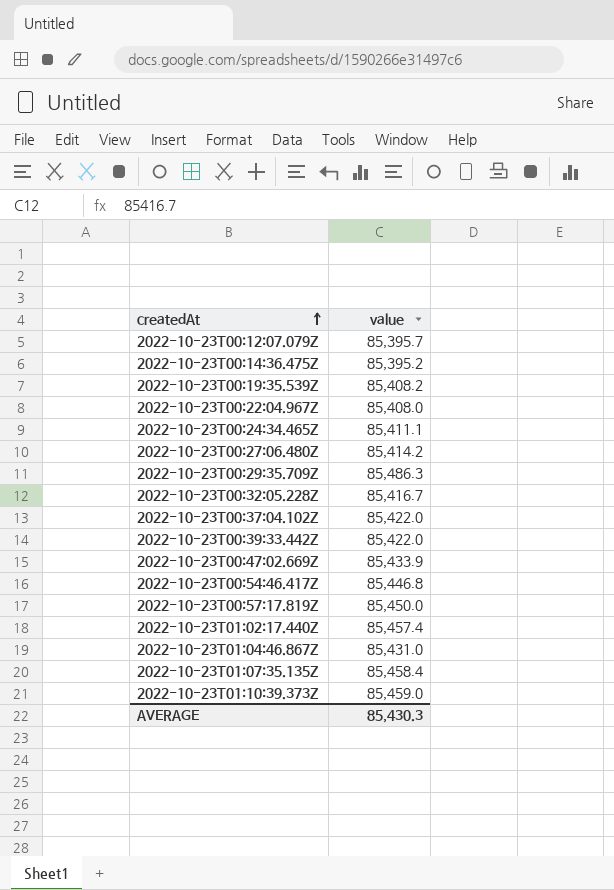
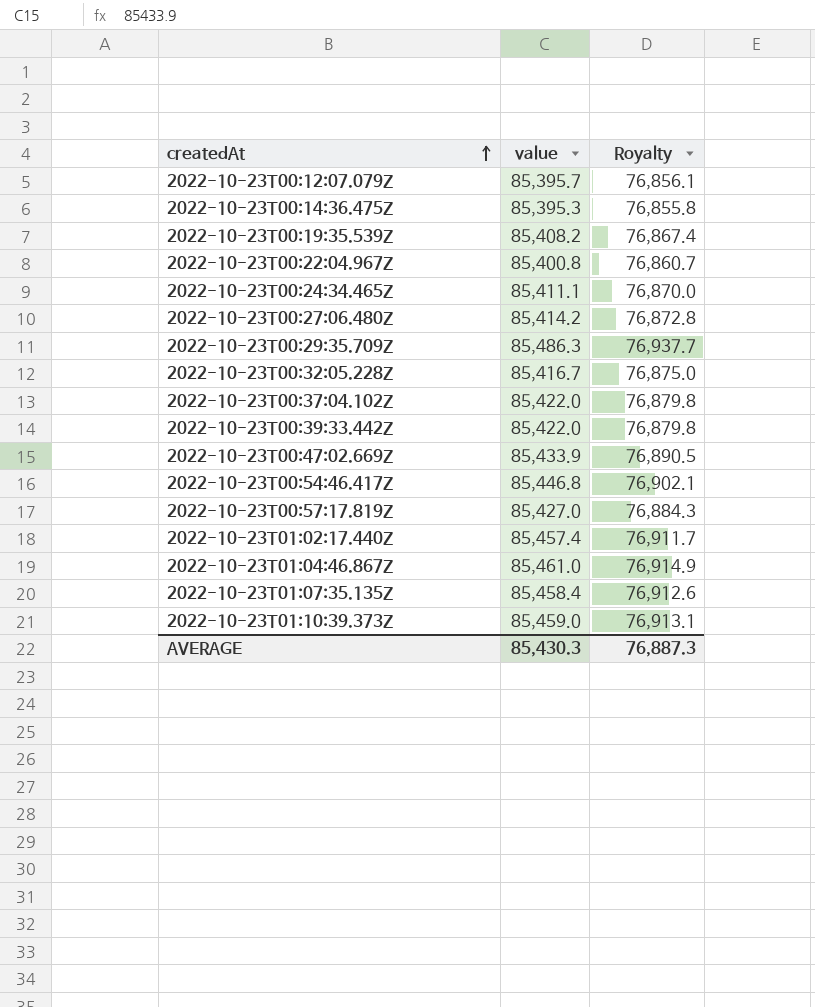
column Royalty | formula: none -> [value] * 0.9
2022-10-23T00:14:36.475Z | value: 85,395.2 -> 85,395.3
2022-10-23T00:22:04.967Z | value: 85,408.0 -> 85,400.8
2022-10-23T00:57:17.819Z | value: 85,450.0 -> 85,427.0
2022-10-23T01:04:46.867Z | value: 85,431.0 -> 85,461.0

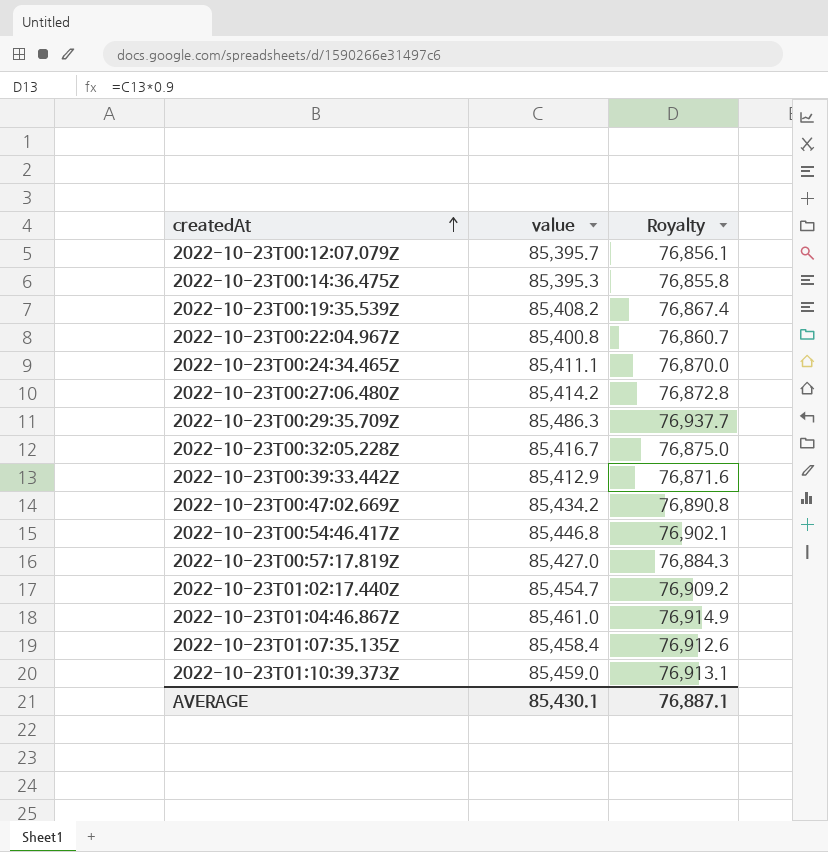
row 2022-10-23T00:37:04.102Z: 85,422.0 | 76,879.8 -> none
2022-10-23T00:39:33.442Z | value: 85,422.0 -> 85,412.9
2022-10-23T00:39:33.442Z | Royalty: 76,879.8 -> 76,871.6
2022-10-23T00:47:02.669Z | value: 85,433.9 -> 85,434.2
2022-10-23T00:47:02.669Z | Royalty: 76,890.5 -> 76,890.8
2022-10-23T01:02:17.440Z | value: 85,457.4 -> 85,454.7
2022-10-23T01:02:17.440Z | Royalty: 76,911.7 -> 76,909.2
AVERAGE | value: 85,430.3 -> 85,430.1
AVERAGE | Royalty: 76,887.3 -> 76,887.1

